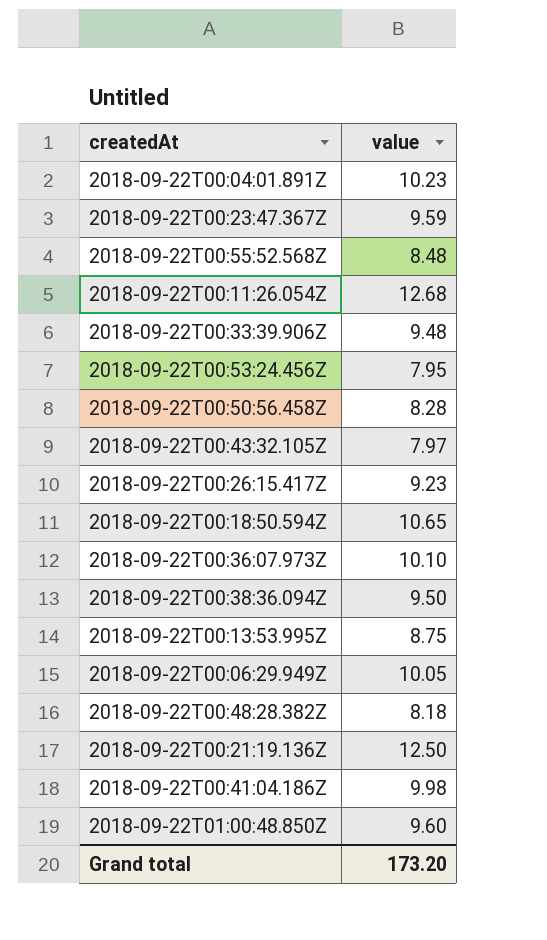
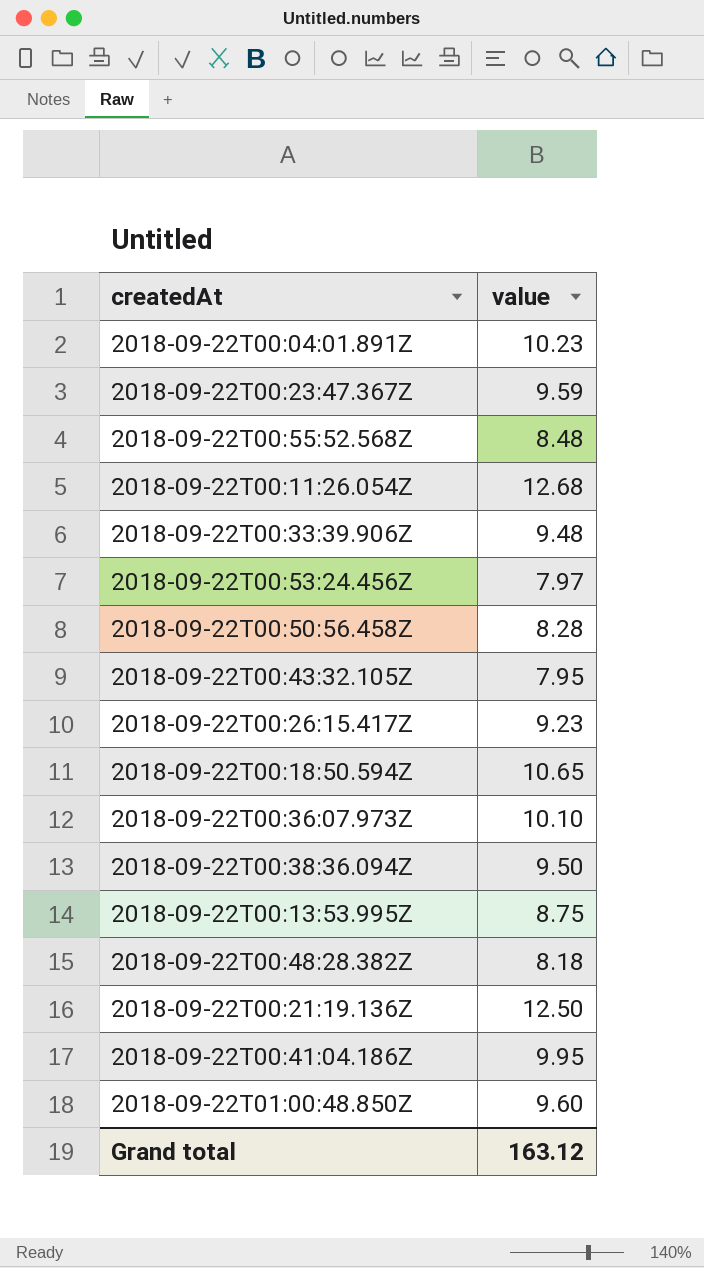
row 2018-09-22T00:06:29.949Z: 10.05 -> none
2018-09-22T00:53:24.456Z | value: 7.95 -> 7.97
2018-09-22T00:43:32.105Z | value: 7.97 -> 7.95
2018-09-22T00:41:04.186Z | value: 9.98 -> 9.95
Grand total | value: 173.20 -> 163.12

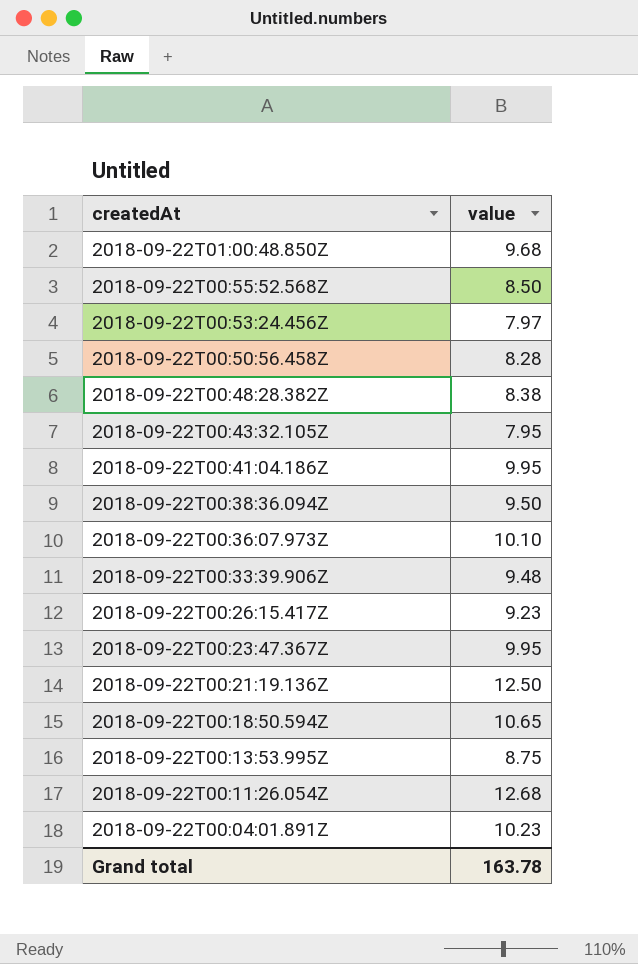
row order: none -> createdAt descending
2018-09-22T01:00:48.850Z | value: 9.60 -> 9.68
2018-09-22T00:55:52.568Z | value: 8.48 -> 8.50
2018-09-22T00:48:28.382Z | value: 8.18 -> 8.38
2018-09-22T00:23:47.367Z | value: 9.59 -> 9.95
Grand total | value: 163.12 -> 163.78

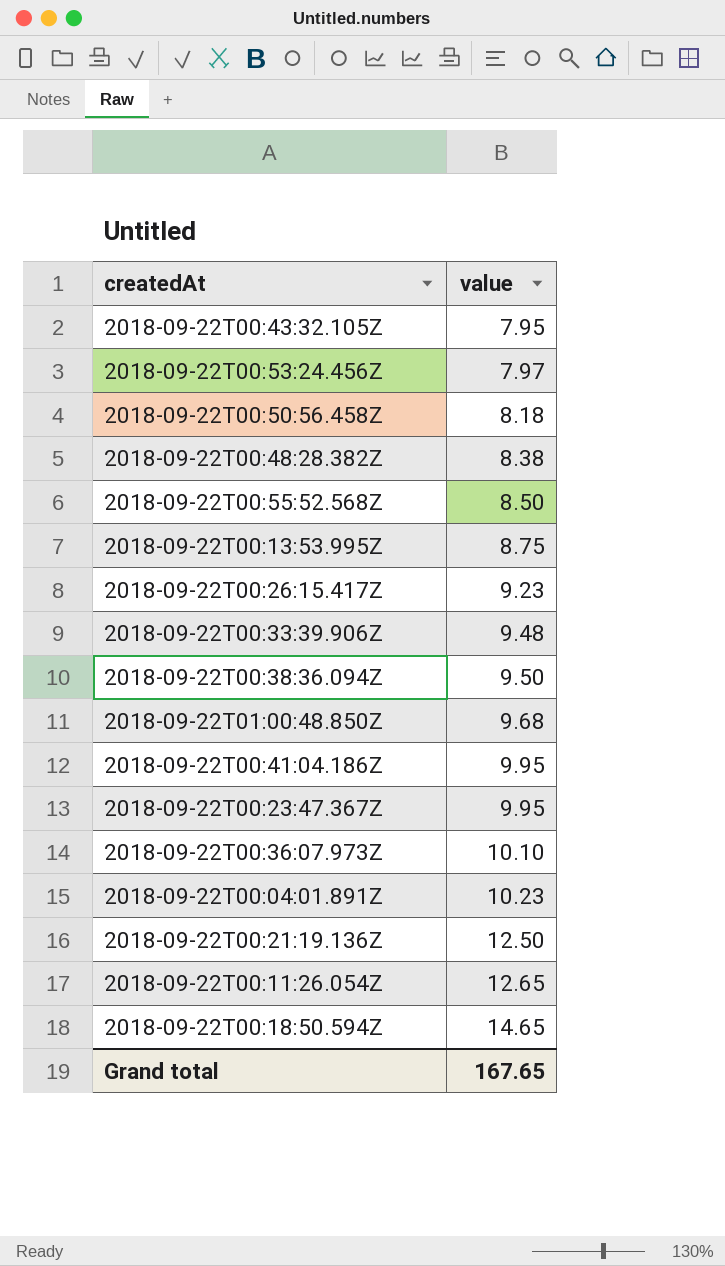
row order: createdAt descending -> value ascending
2018-09-22T00:50:56.458Z | value: 8.28 -> 8.18
2018-09-22T00:11:26.054Z | value: 12.68 -> 12.65
2018-09-22T00:18:50.594Z | value: 10.65 -> 14.65
Grand total | value: 163.78 -> 167.65

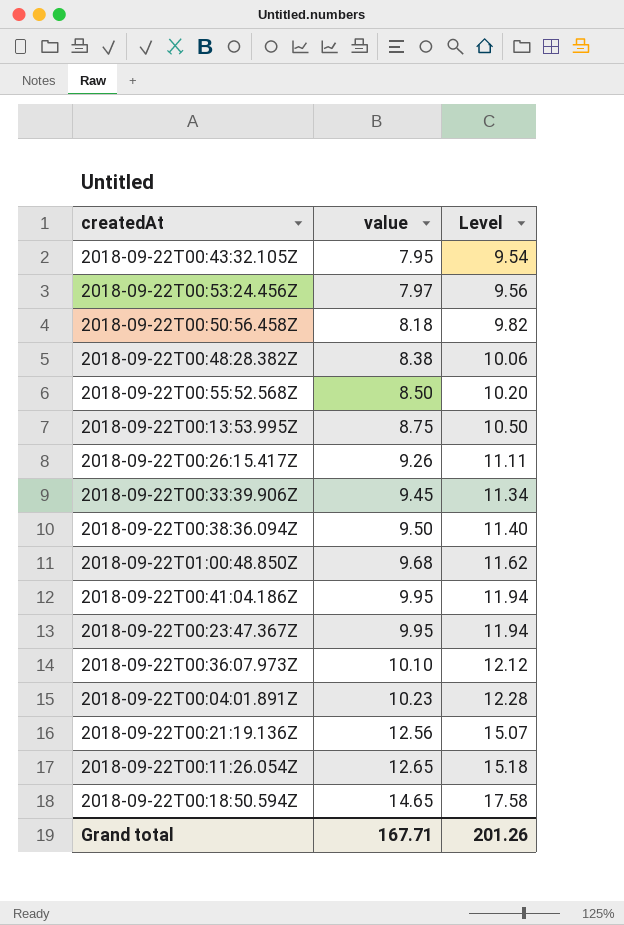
column Level | formula: none -> [value] * 1.2
2018-09-22T00:26:15.417Z | value: 9.23 -> 9.26
2018-09-22T00:33:39.906Z | value: 9.48 -> 9.45
2018-09-22T00:21:19.136Z | value: 12.50 -> 12.56
Grand total | value: 167.65 -> 167.71

